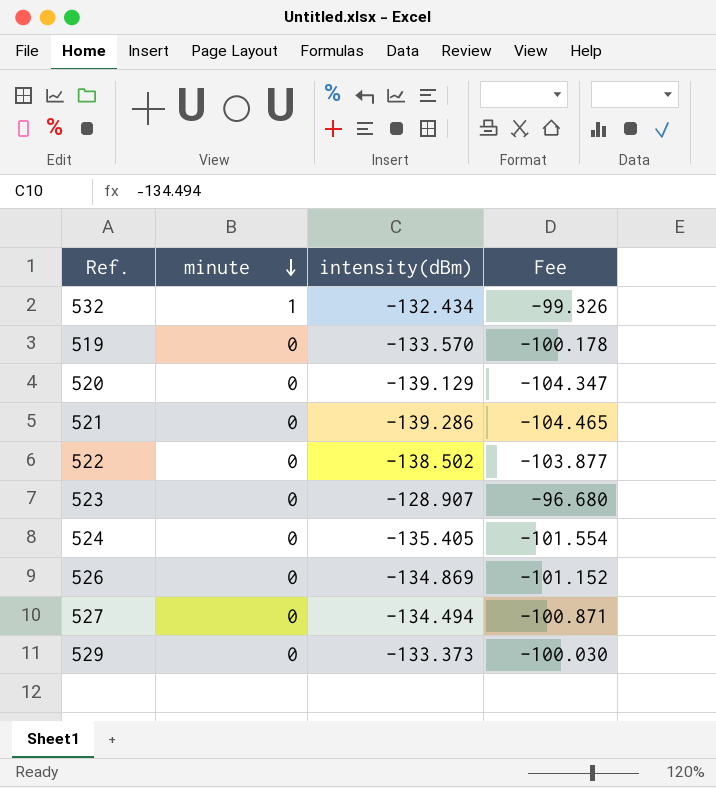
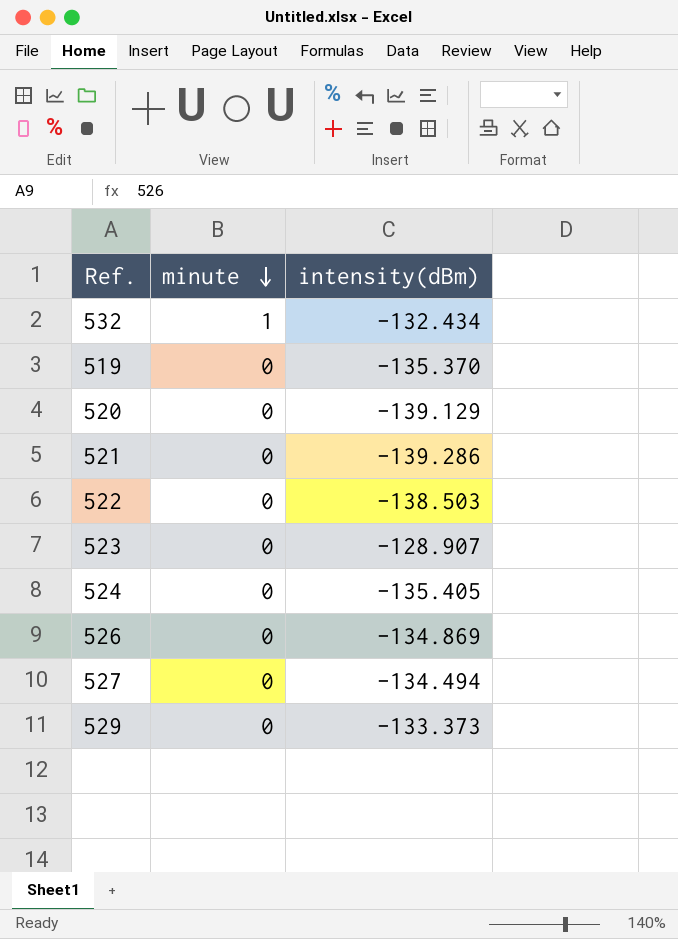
column Fee | formula: [intensity(dBm)] * 0.75 -> none
519 | intensity(dBm): -133.570 -> -135.370
522 | intensity(dBm): -138.502 -> -138.503

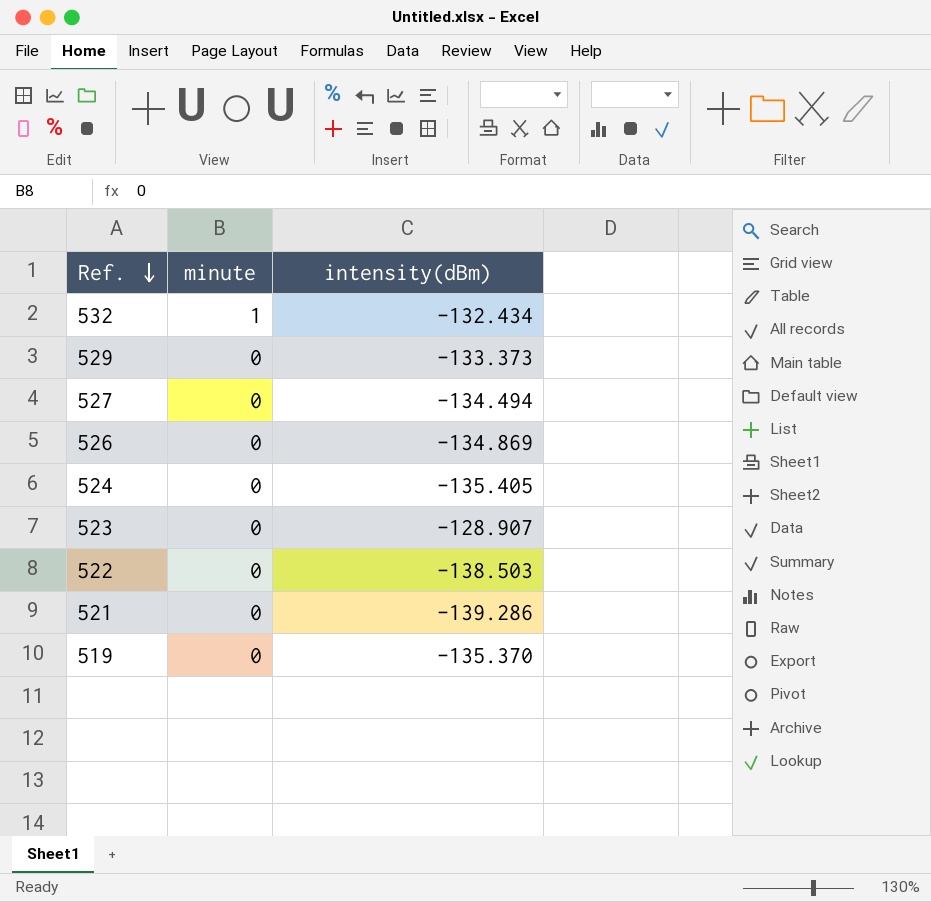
row order: minute descending -> Ref. descending
row 520: 0 | -139.129 -> none

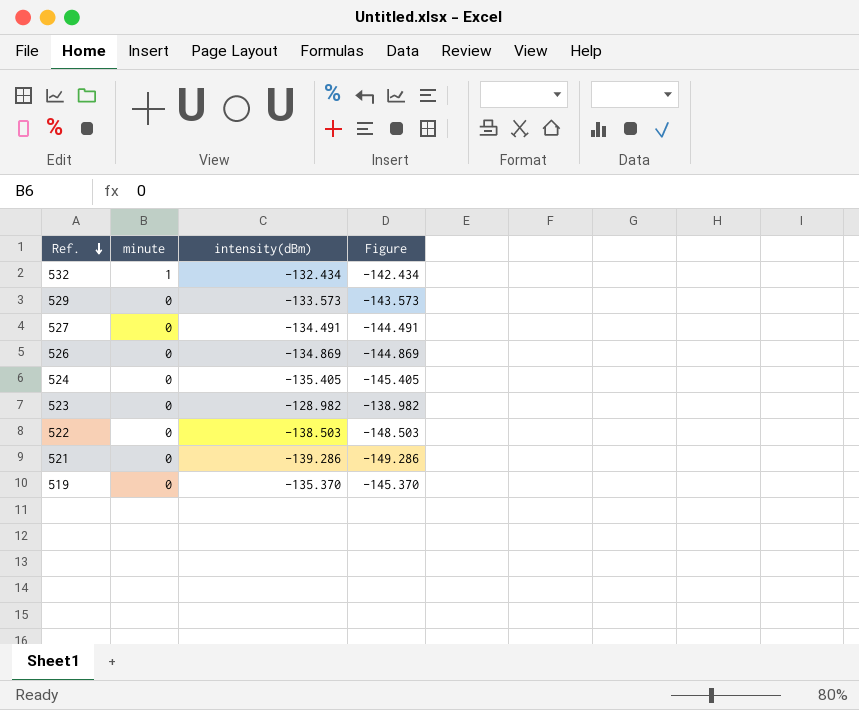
column Figure | formula: none -> [intensity(dBm)] - 10
529 | intensity(dBm): -133.373 -> -133.573
527 | intensity(dBm): -134.494 -> -134.491
523 | intensity(dBm): -128.907 -> -128.982

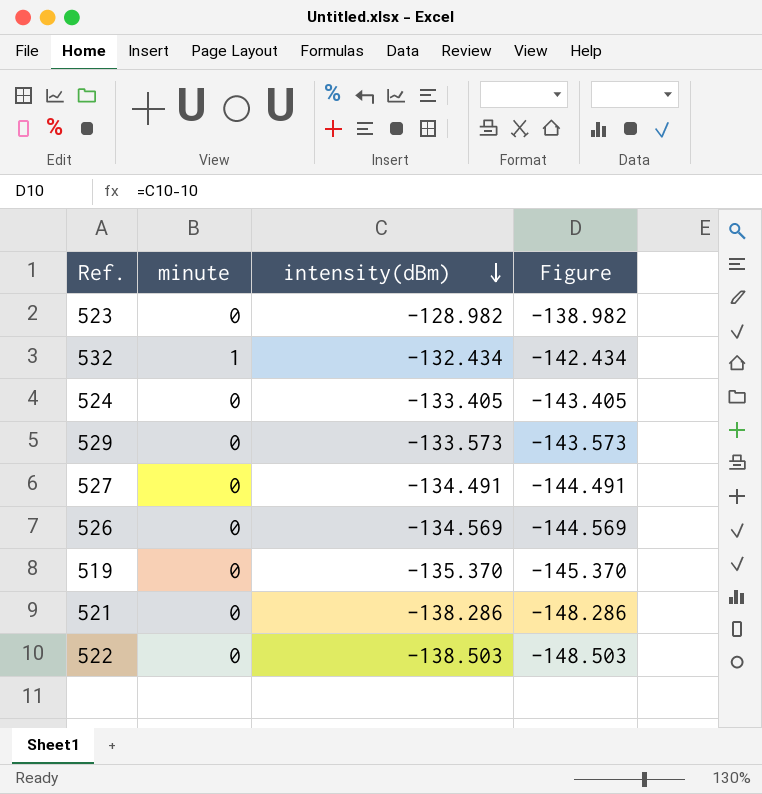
row order: Ref. descending -> intensity(dBm) descending
524 | intensity(dBm): -135.405 -> -133.405
524 | Figure: -145.405 -> -143.405
526 | intensity(dBm): -134.869 -> -134.569
526 | Figure: -144.869 -> -144.569
521 | intensity(dBm): -139.286 -> -138.286
521 | Figure: -149.286 -> -148.286

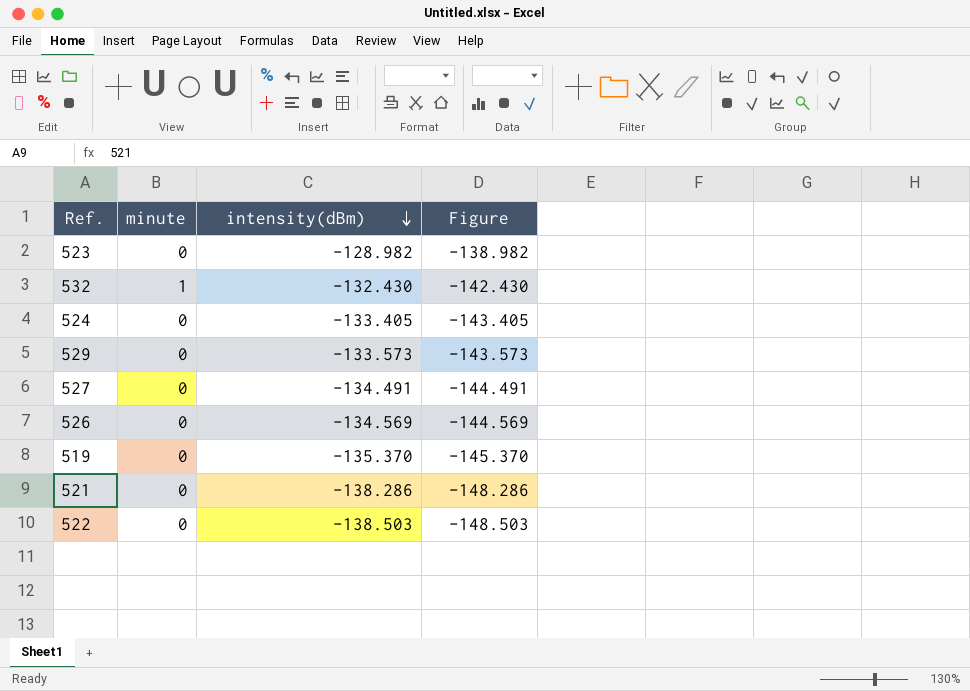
532 | intensity(dBm): -132.434 -> -132.430
532 | Figure: -142.434 -> -142.430

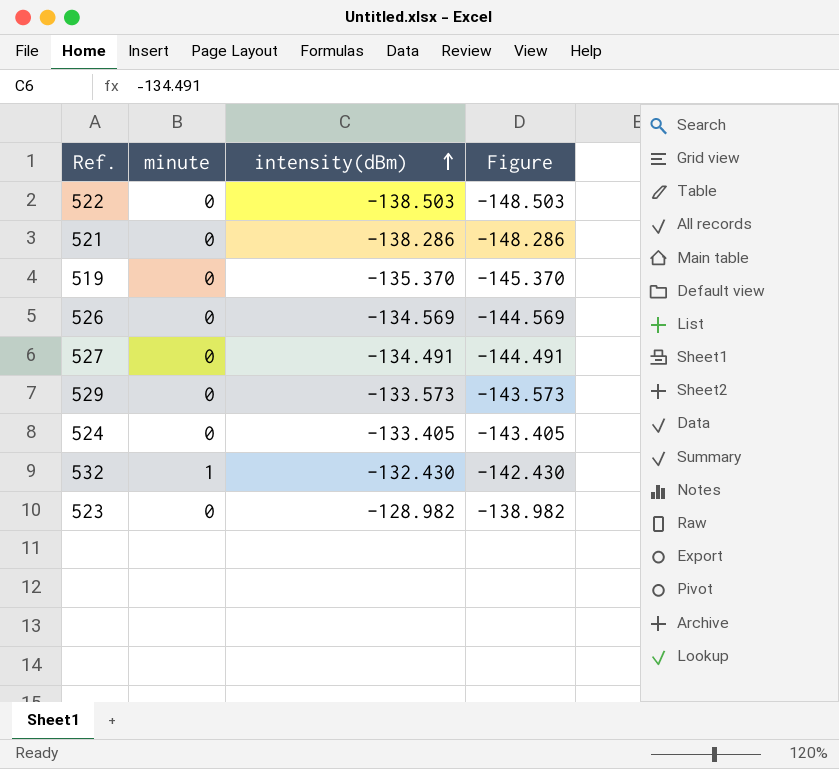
row order: intensity(dBm) descending -> intensity(dBm) ascending

